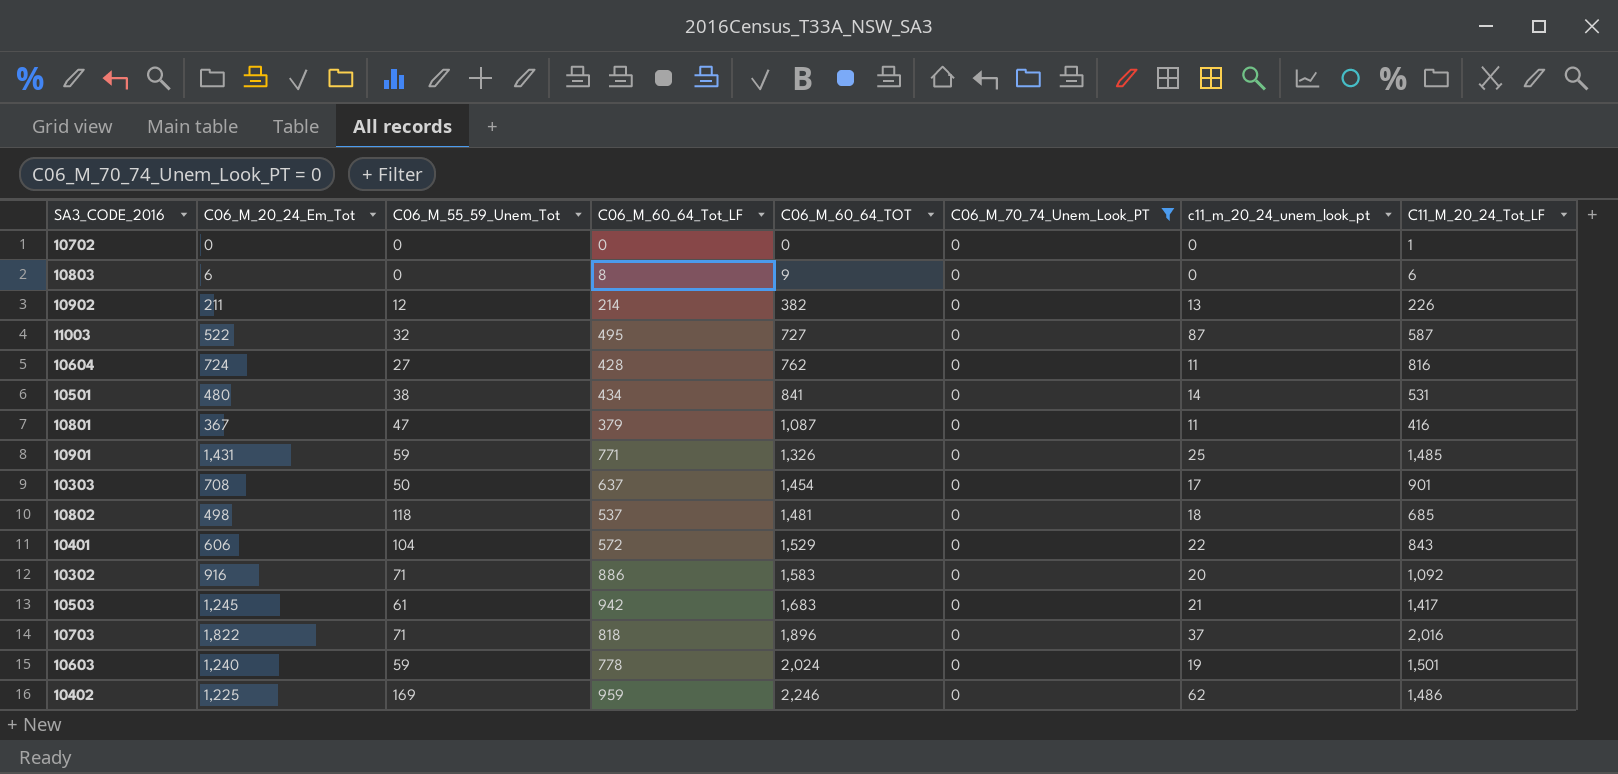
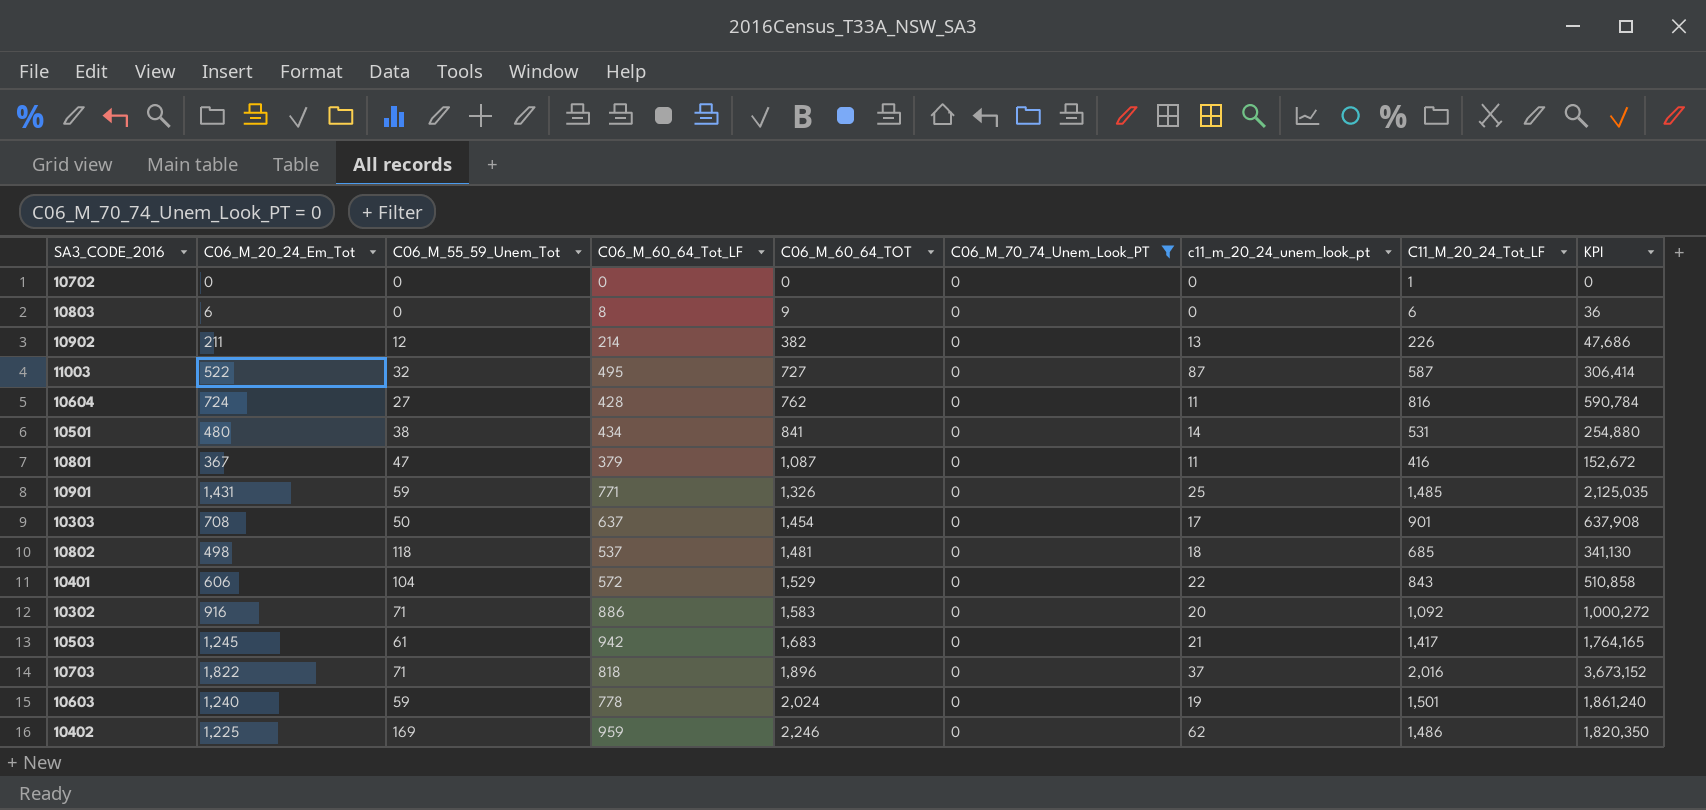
column KPI | formula: none -> [C06_M_20_24_Em_Tot] * [C11_M_20_24_Tot_LF]

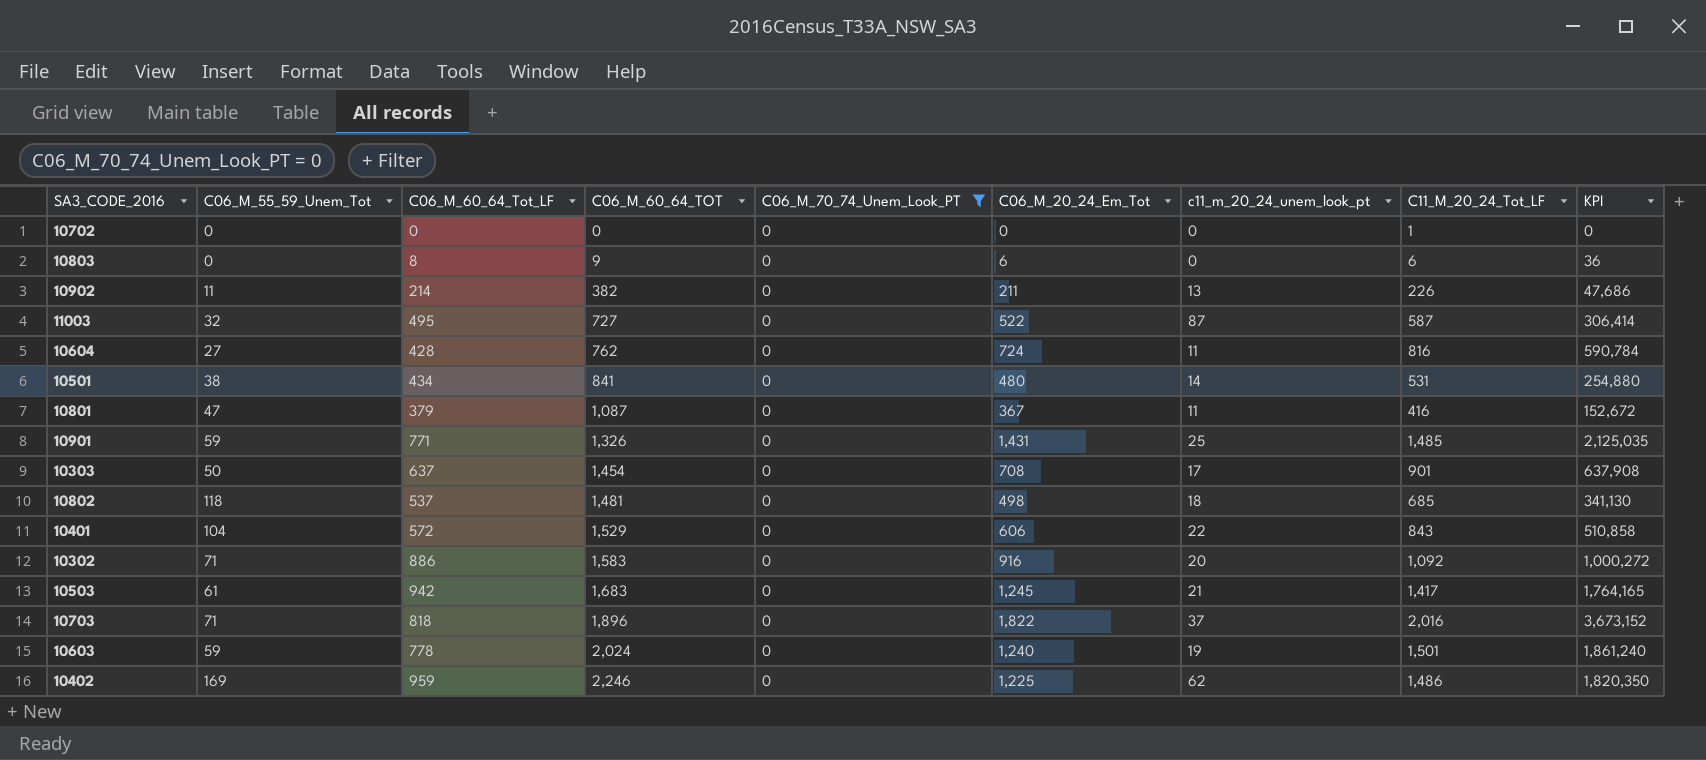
column C06_M_20_24_Em_Tot | position: 2 -> 6
10902 | C06_M_55_59_Unem_Tot: 12 -> 11

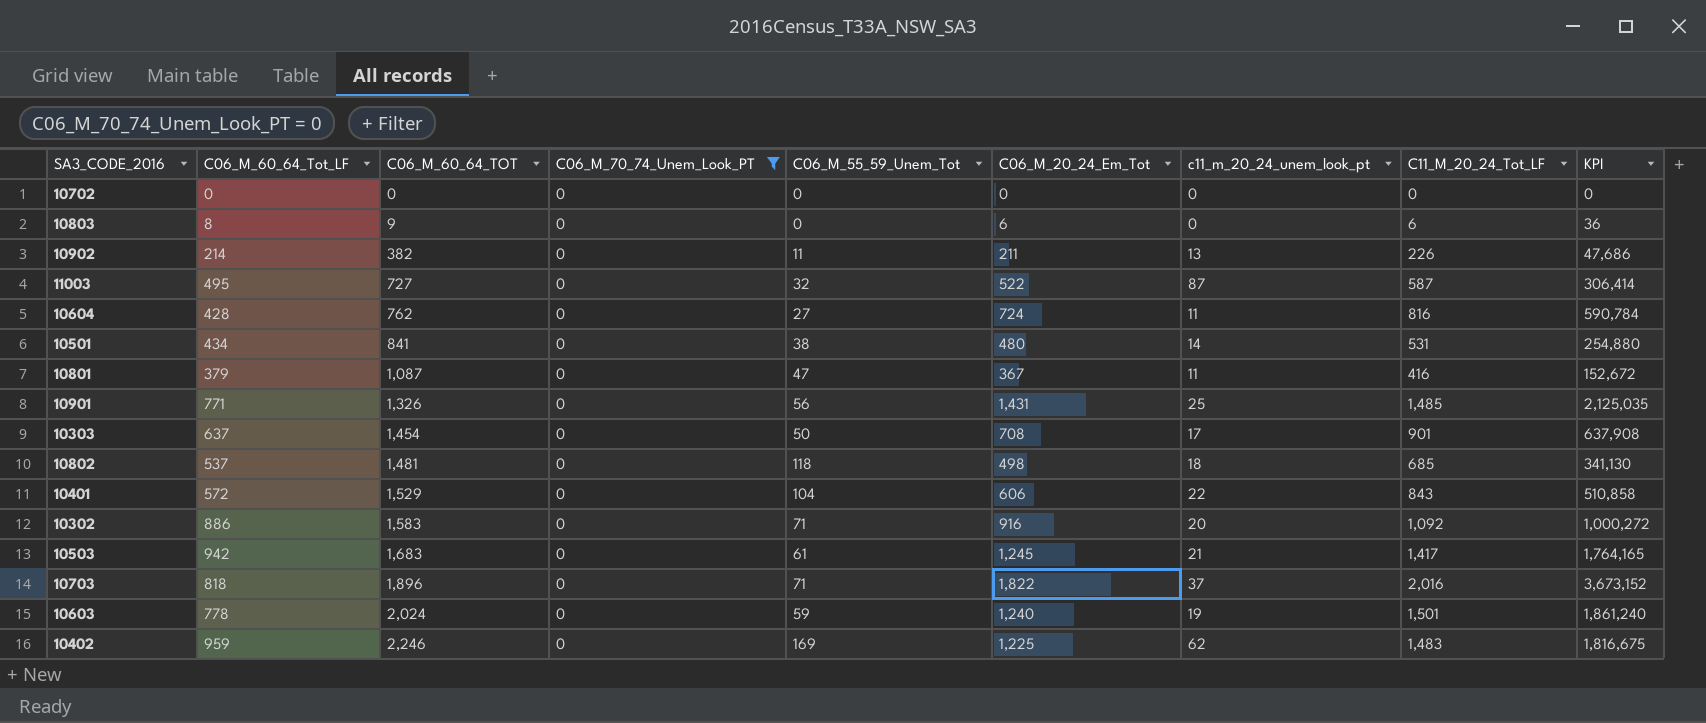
column C06_M_55_59_Unem_Tot | position: 2 -> 5
10702 | C11_M_20_24_Tot_LF: 1 -> 0
10901 | C06_M_55_59_Unem_Tot: 59 -> 56
10402 | C11_M_20_24_Tot_LF: 1,486 -> 1,483
10402 | KPI: 1,820,350 -> 1,816,675

